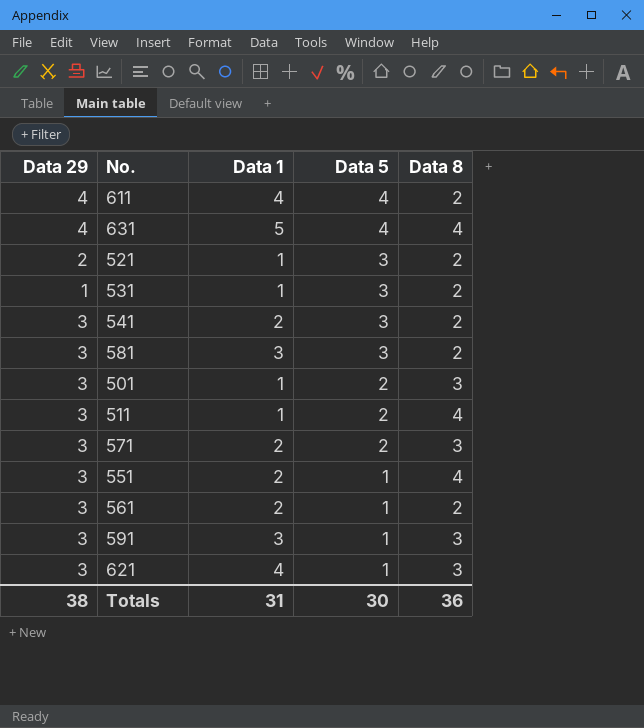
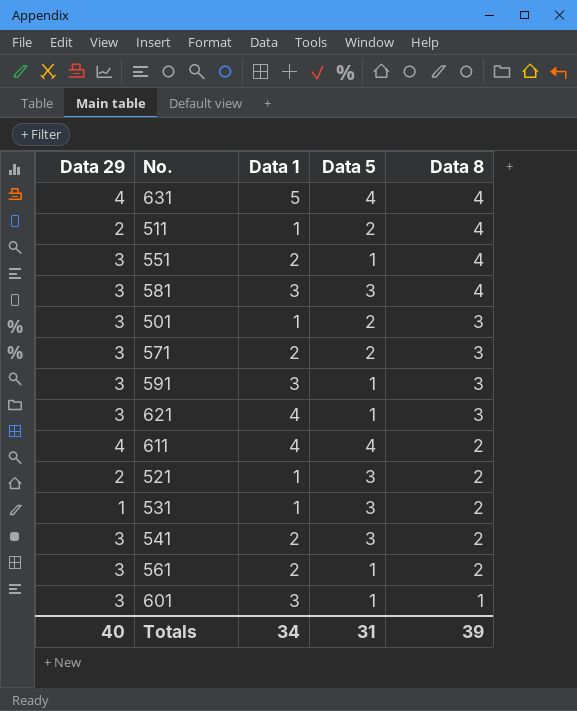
row order: Data 5 descending -> Data 8 descending
511 | Data 29: 3 -> 2
581 | Data 8: 2 -> 4
row 601: none -> 3 | 3 | 1 | 1
Totals | Data 29: 38 -> 40
Totals | Data 1: 31 -> 34
Totals | Data 5: 30 -> 31
Totals | Data 8: 36 -> 39

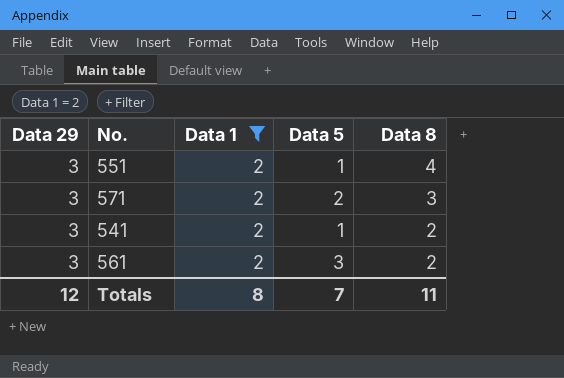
filter: none -> Data 1 = 2
541 | Data 5: 3 -> 1
561 | Data 5: 1 -> 3
Totals | Data 29: 40 -> 12
Totals | Data 1: 34 -> 8
Totals | Data 5: 31 -> 7
Totals | Data 8: 39 -> 11

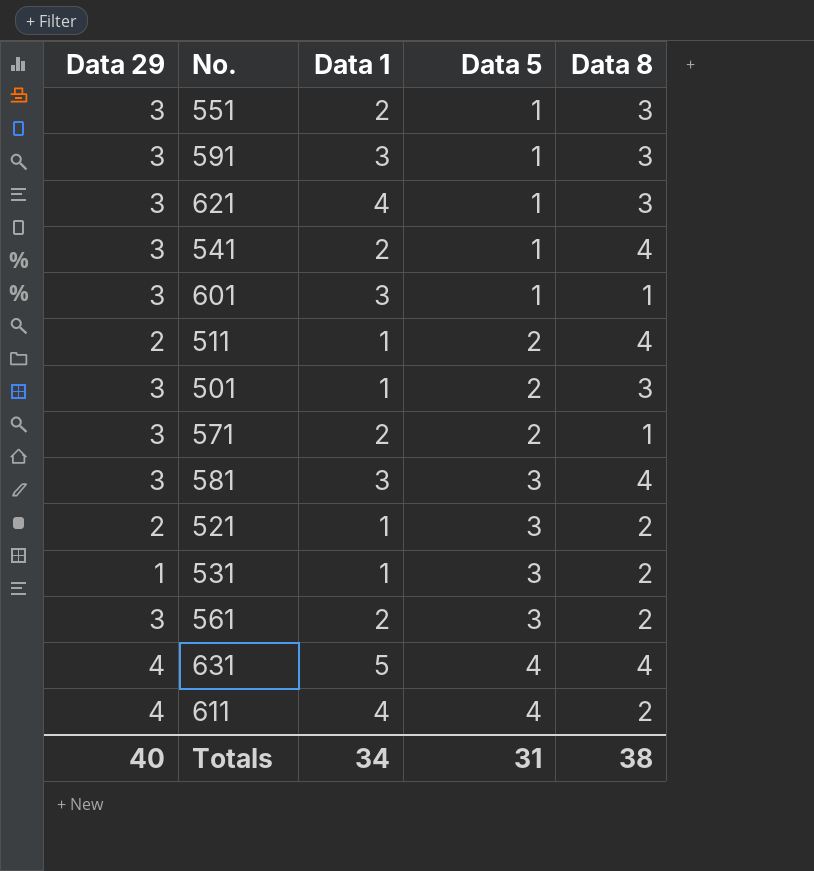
filter: Data 1 = 2 -> none
row order: Data 8 descending -> Data 5 ascending
551 | Data 8: 4 -> 3
541 | Data 8: 2 -> 4
571 | Data 8: 3 -> 1
Totals | Data 29: 12 -> 40
Totals | Data 1: 8 -> 34
Totals | Data 5: 7 -> 31
Totals | Data 8: 11 -> 38

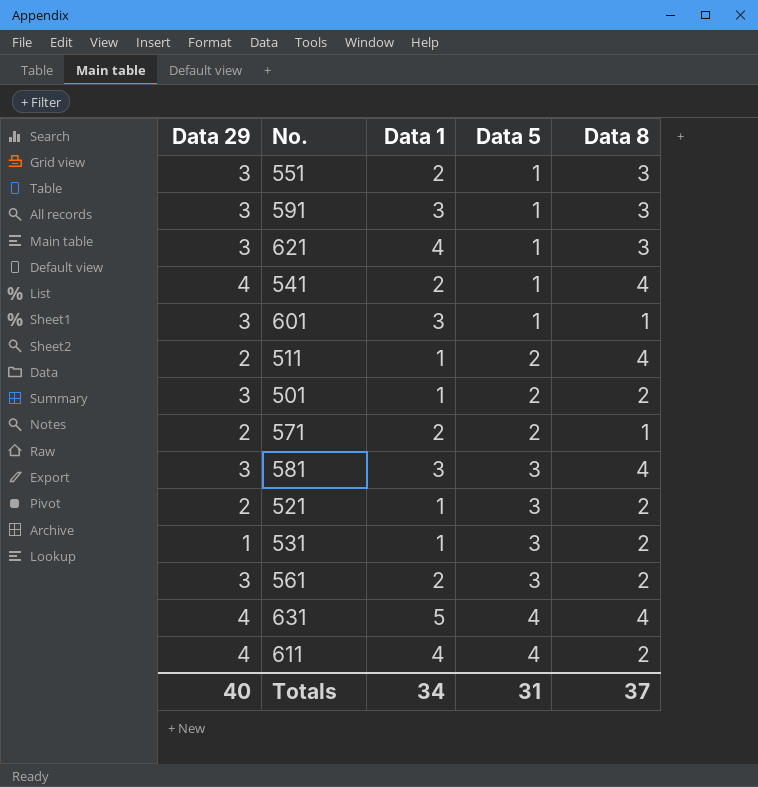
541 | Data 29: 3 -> 4
501 | Data 8: 3 -> 2
571 | Data 29: 3 -> 2
Totals | Data 8: 38 -> 37

